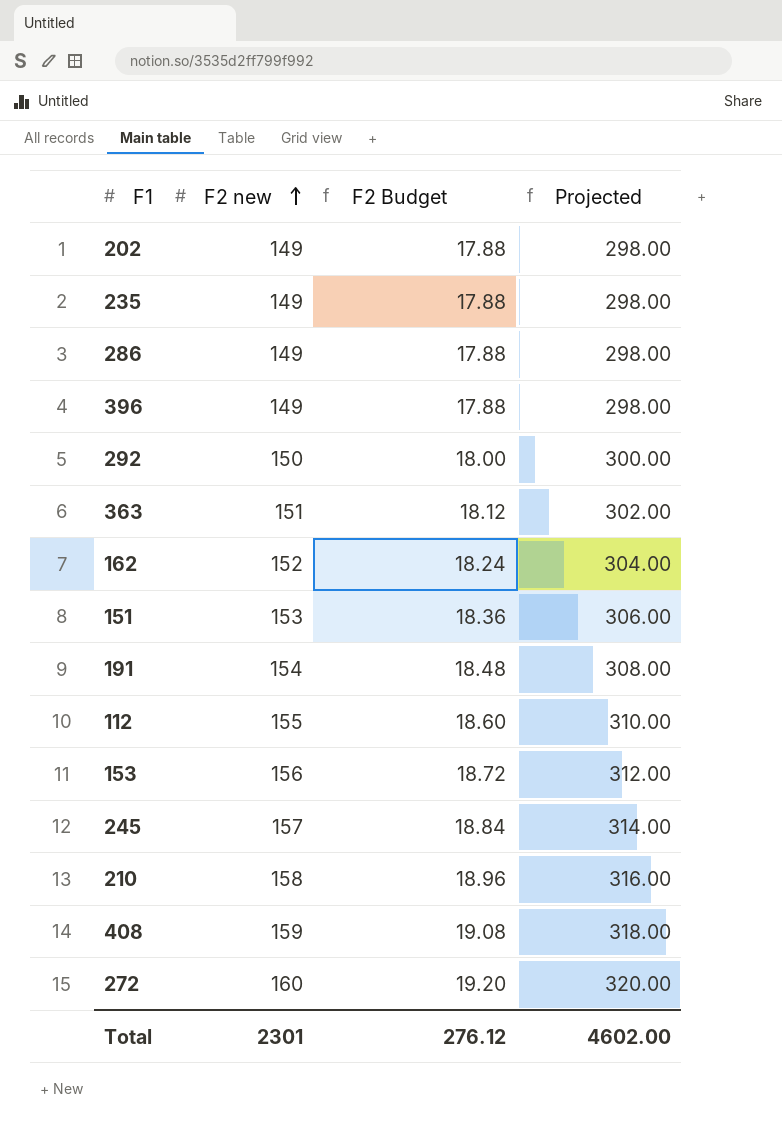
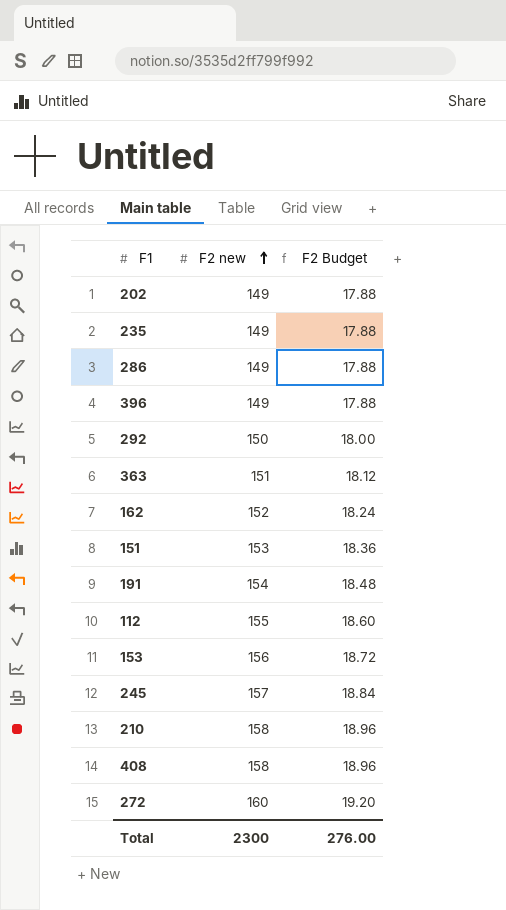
column Projected | formula: [F2 new] * 2 -> none
408 | F2 new: 159 -> 158
408 | F2 Budget: 19.08 -> 18.96
Total | F2 new: 2301 -> 2300
Total | F2 Budget: 276.12 -> 276.00

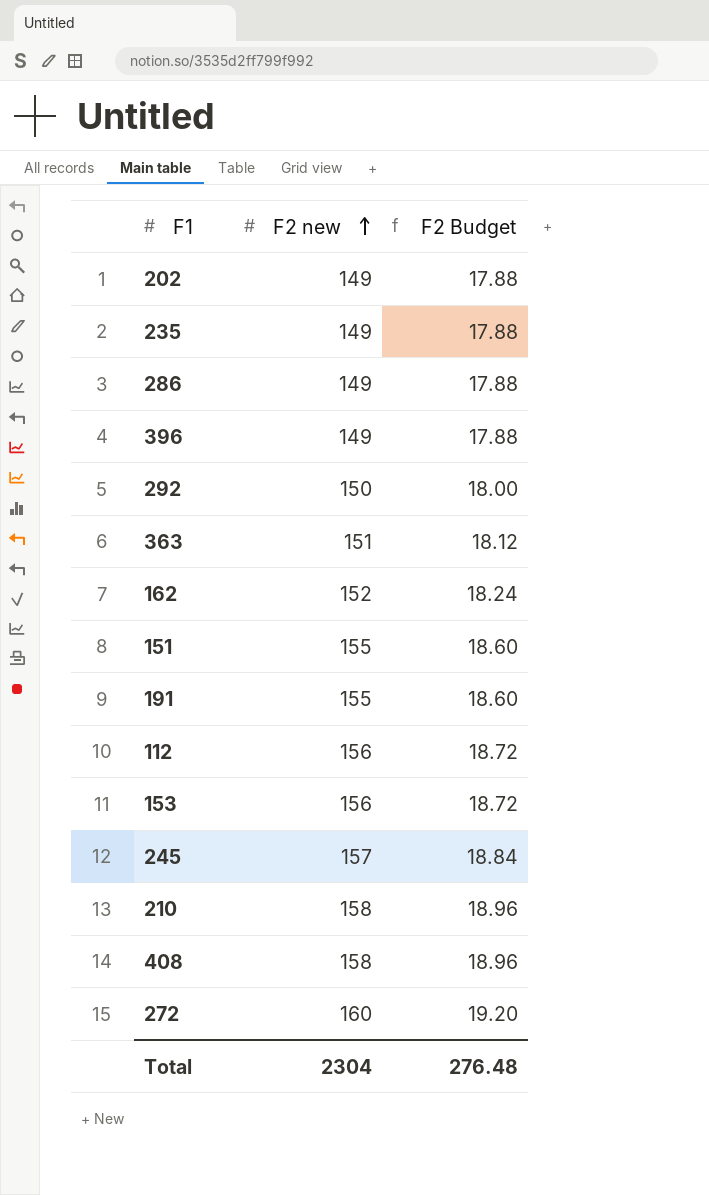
151 | F2 new: 153 -> 155
151 | F2 Budget: 18.36 -> 18.60
191 | F2 new: 154 -> 155
191 | F2 Budget: 18.48 -> 18.60
112 | F2 new: 155 -> 156
112 | F2 Budget: 18.60 -> 18.72
Total | F2 new: 2300 -> 2304
Total | F2 Budget: 276.00 -> 276.48

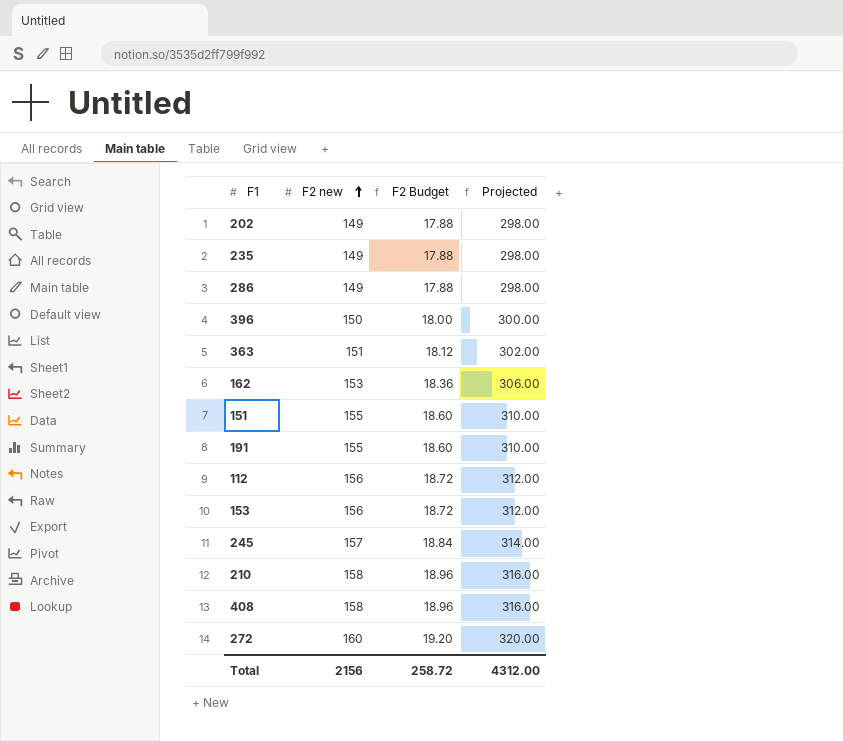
column Projected | formula: none -> [F2 new] * 2
row 292: 150 | 18.00 -> none
396 | F2 new: 149 -> 150
396 | F2 Budget: 17.88 -> 18.00
162 | F2 new: 152 -> 153
162 | F2 Budget: 18.24 -> 18.36
Total | F2 new: 2304 -> 2156
Total | F2 Budget: 276.48 -> 258.72

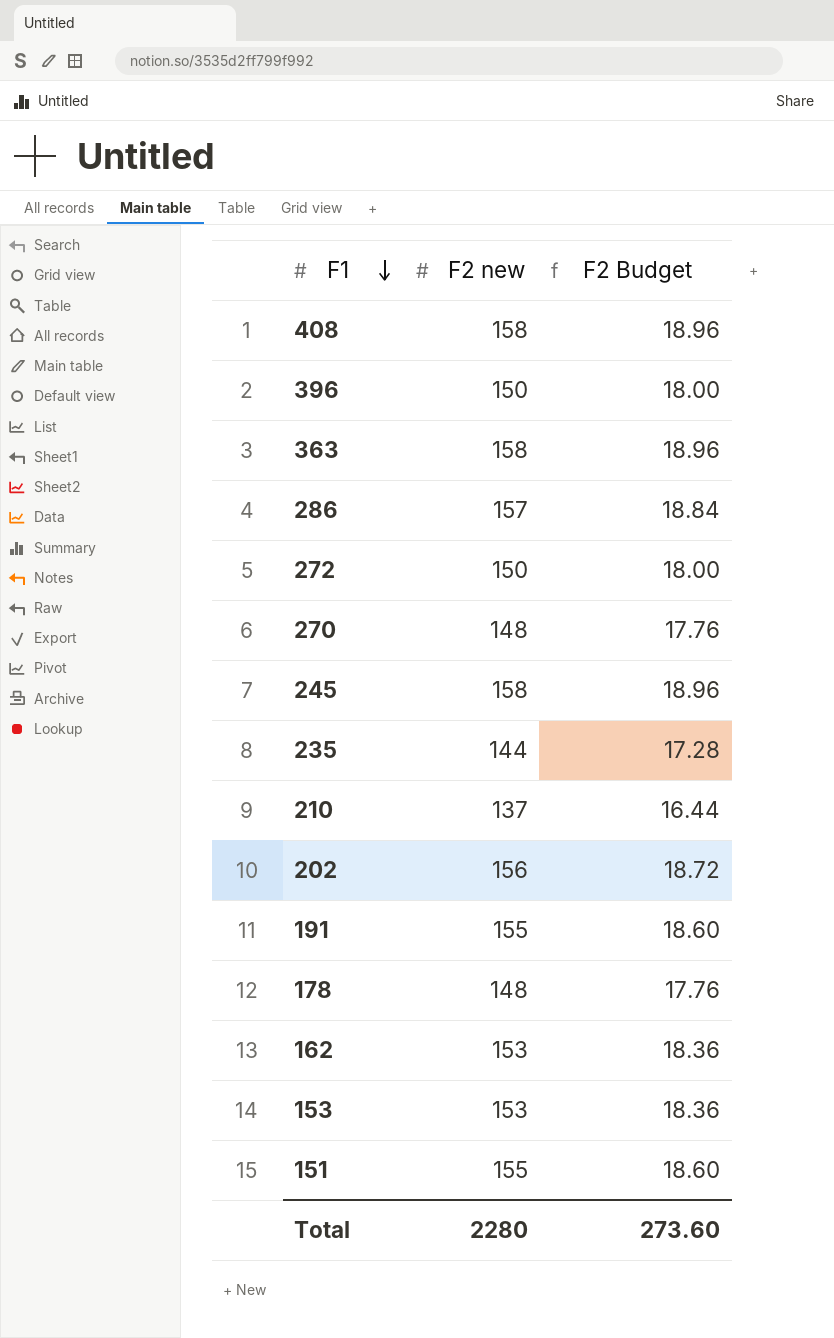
row order: F2 new ascending -> F1 descending
column Projected | formula: [F2 new] * 2 -> none
row 112: 156 | 18.72 | 312.00 -> none
363 | F2 new: 151 -> 158
363 | F2 Budget: 18.12 -> 18.96
286 | F2 new: 149 -> 157
286 | F2 Budget: 17.88 -> 18.84
272 | F2 new: 160 -> 150
272 | F2 Budget: 19.20 -> 18.00
row 270: none -> 148 | 17.76
245 | F2 new: 157 -> 158
245 | F2 Budget: 18.84 -> 18.96
235 | F2 new: 149 -> 144
235 | F2 Budget: 17.88 -> 17.28
210 | F2 new: 158 -> 137
210 | F2 Budget: 18.96 -> 16.44
202 | F2 new: 149 -> 156
202 | F2 Budget: 17.88 -> 18.72
row 178: none -> 148 | 17.76
153 | F2 new: 156 -> 153
153 | F2 Budget: 18.72 -> 18.36
Total | F2 new: 2156 -> 2280
Total | F2 Budget: 258.72 -> 273.60

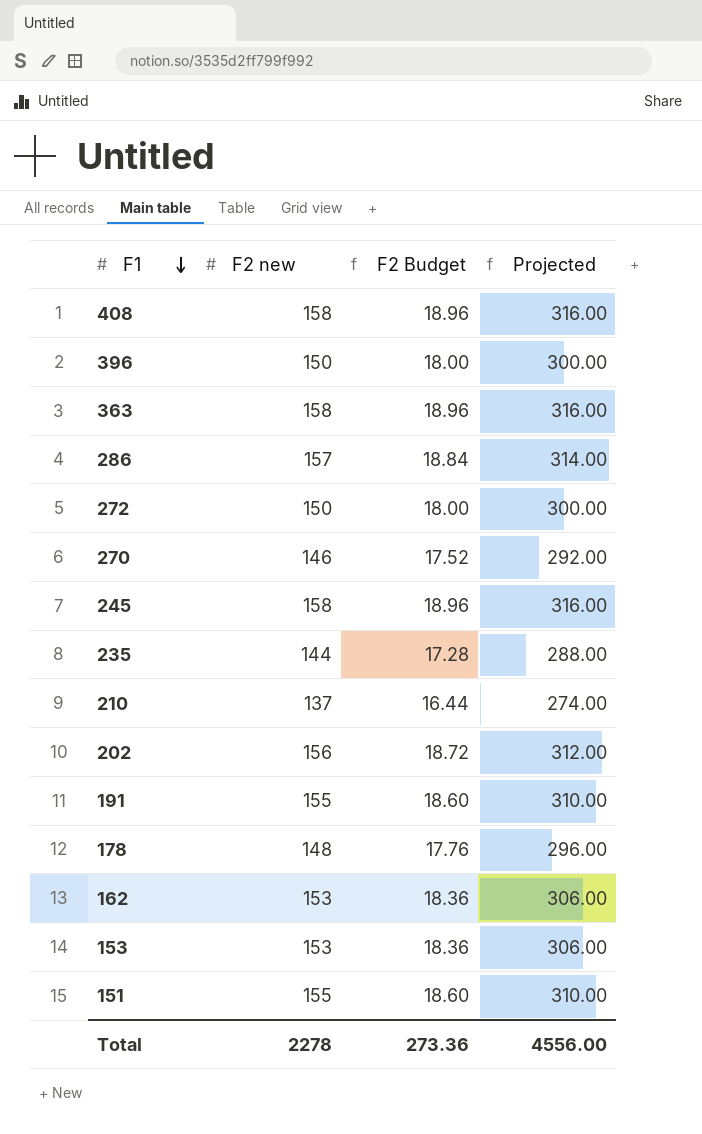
column Projected | formula: none -> [F2 new] * 2
270 | F2 new: 148 -> 146
270 | F2 Budget: 17.76 -> 17.52
Total | F2 new: 2280 -> 2278
Total | F2 Budget: 273.60 -> 273.36

